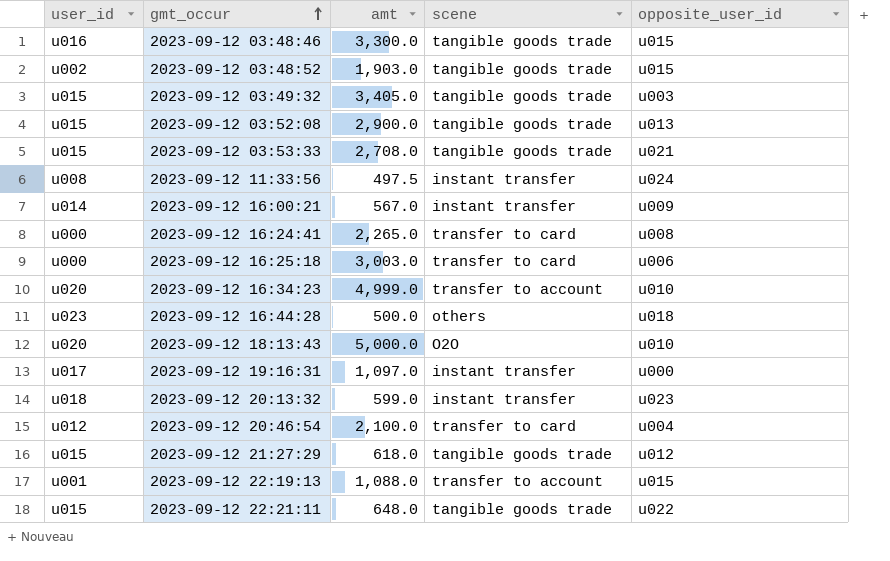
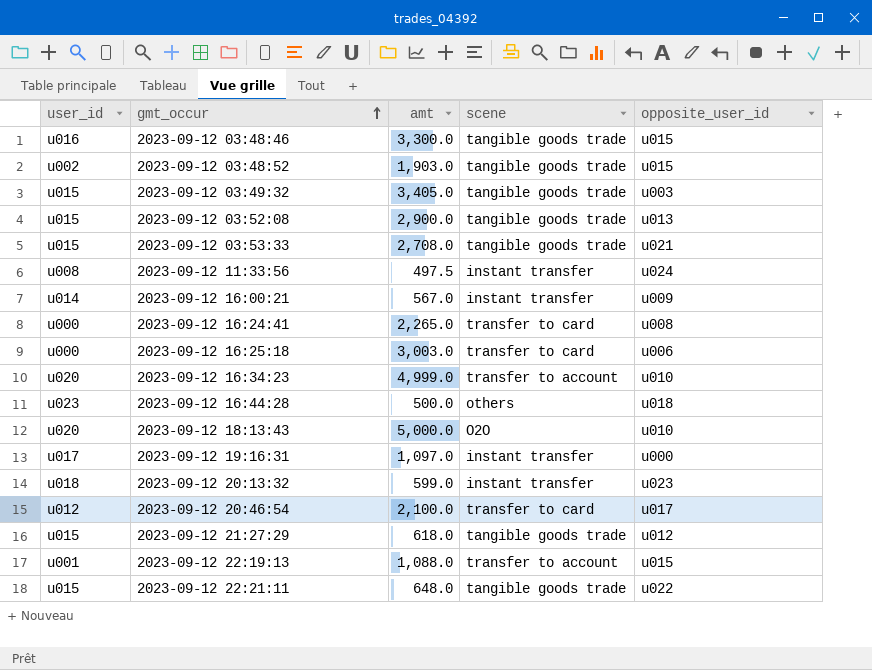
2023-09-12 20:46:54 | opposite_user_id: u004 -> u017

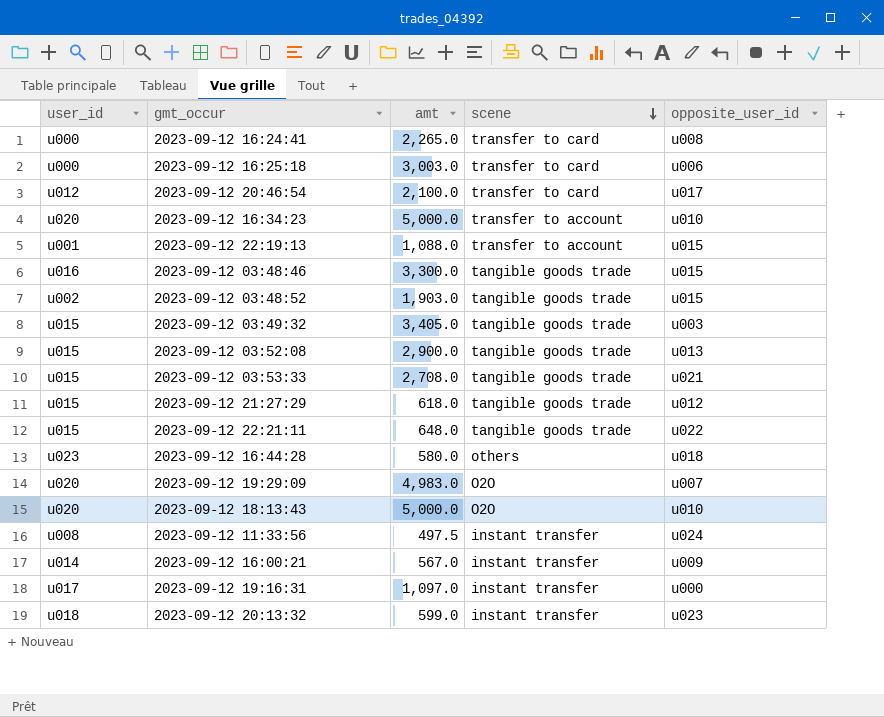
row order: gmt_occur ascending -> scene descending
2023-09-12 16:34:23 | amt: 4,999.0 -> 5,000.0
2023-09-12 16:44:28 | amt: 500.0 -> 580.0
row 2023-09-12 19:29:09: none -> u020 | 4,983.0 | O2O | u007

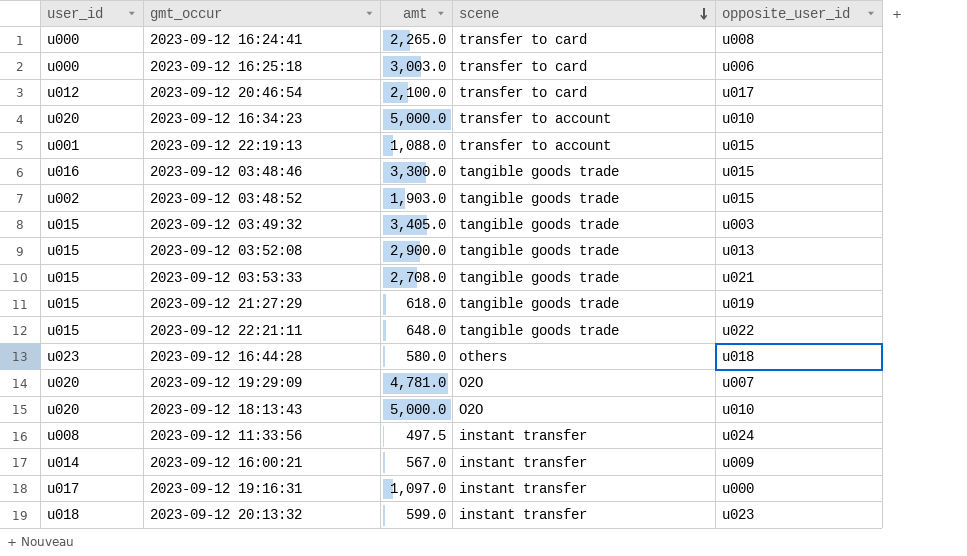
2023-09-12 21:27:29 | opposite_user_id: u012 -> u019
2023-09-12 19:29:09 | amt: 4,983.0 -> 4,781.0

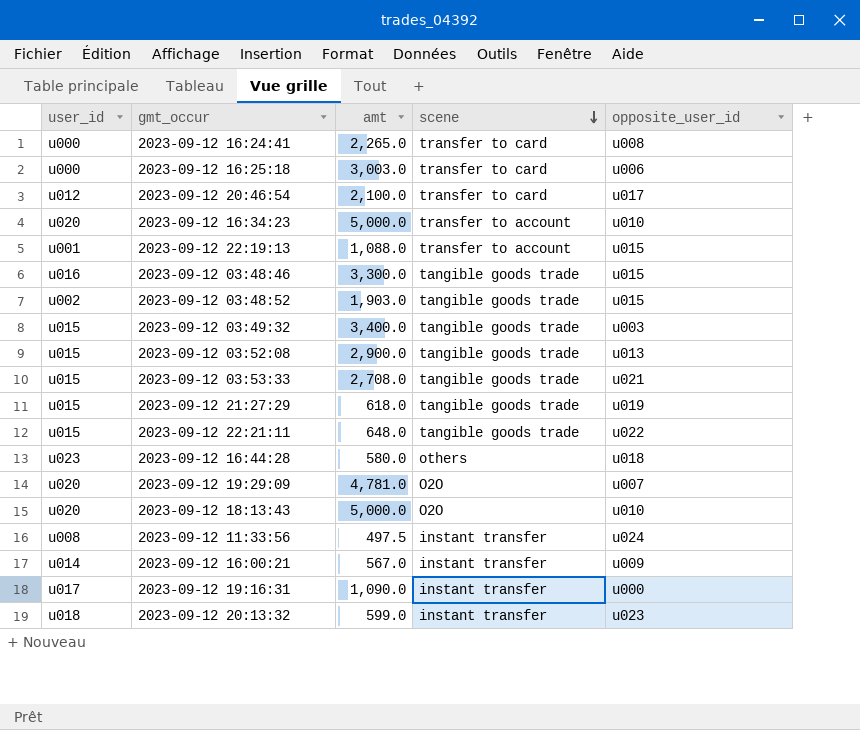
2023-09-12 03:49:32 | amt: 3,405.0 -> 3,400.0
2023-09-12 19:16:31 | amt: 1,097.0 -> 1,090.0

